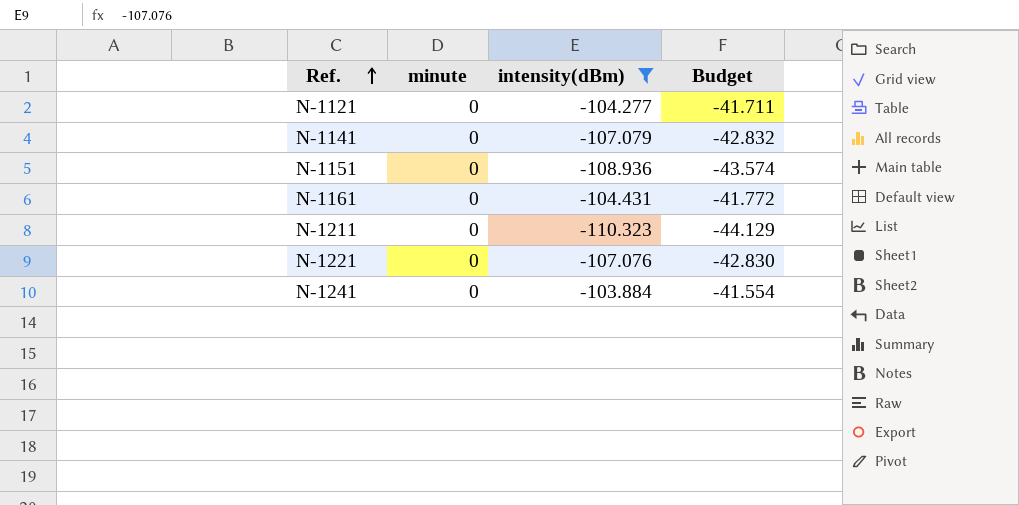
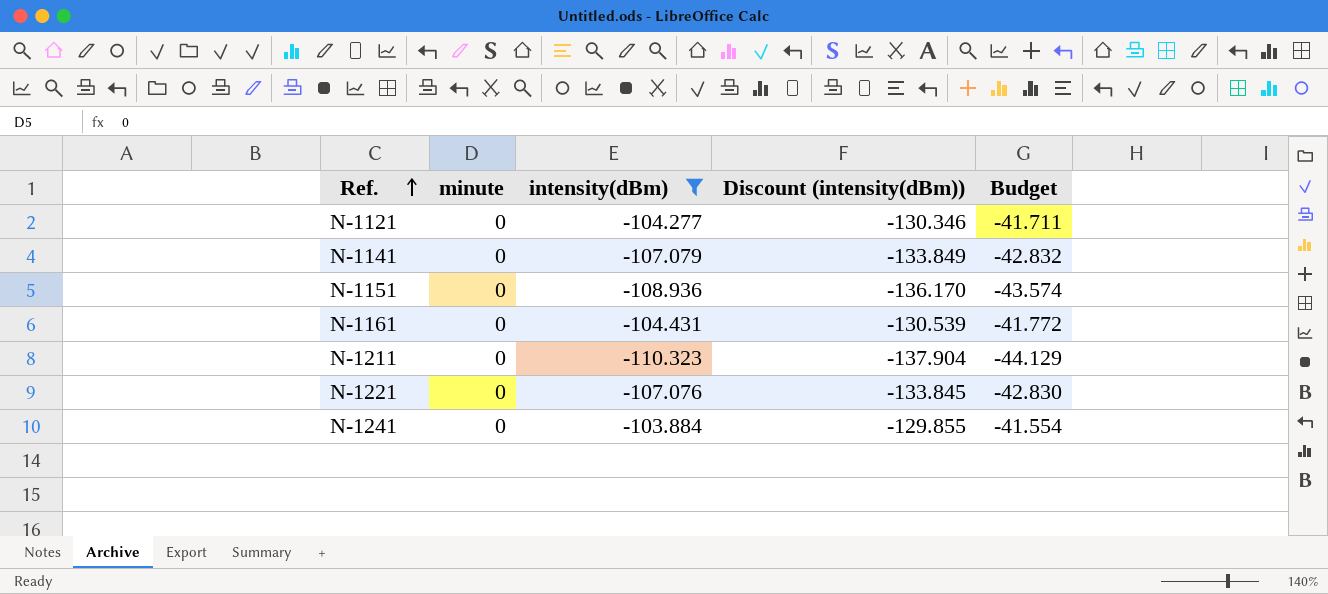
column Discount (intensity(dBm)) | formula: none -> [intensity(dBm)] * 1.25

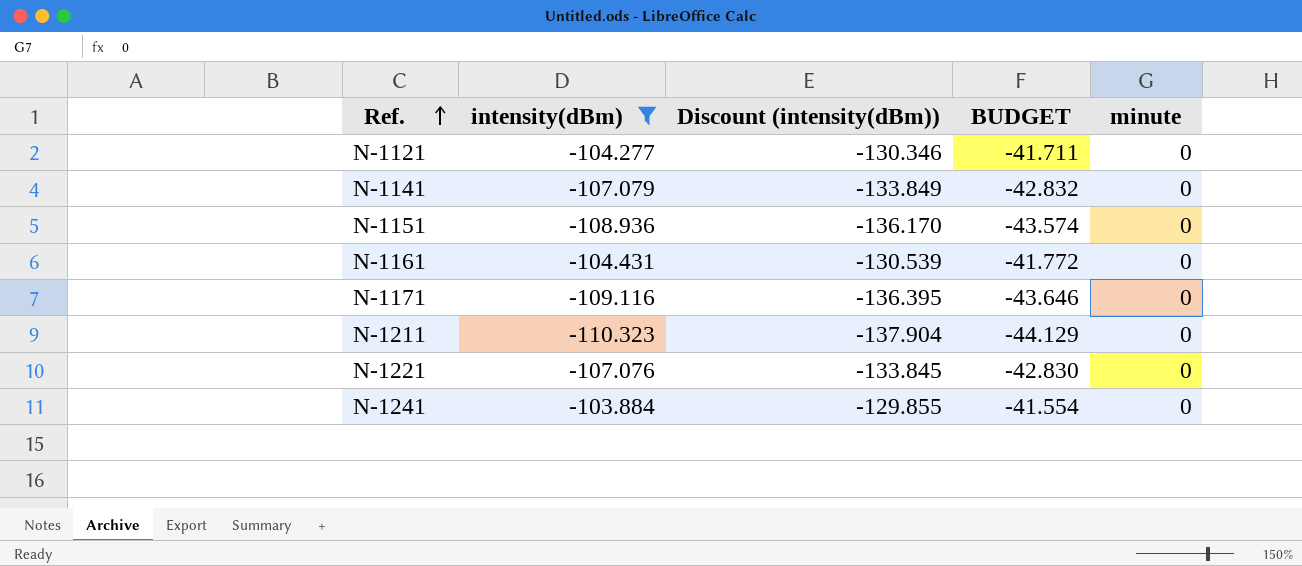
column name: Budget -> BUDGET
column minute | position: 2 -> 5
row N-1171: none -> -109.116 | -136.395 | -43.646 | 0

